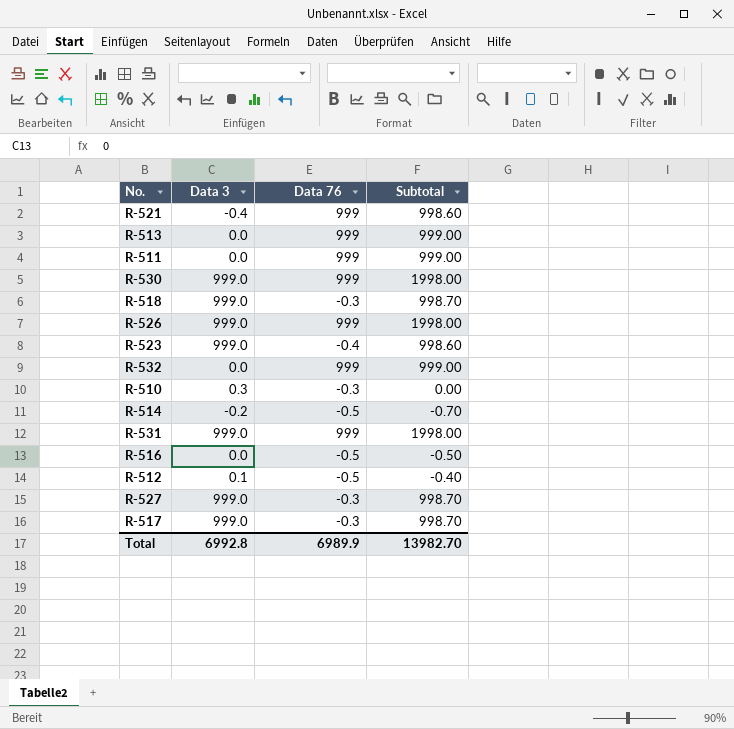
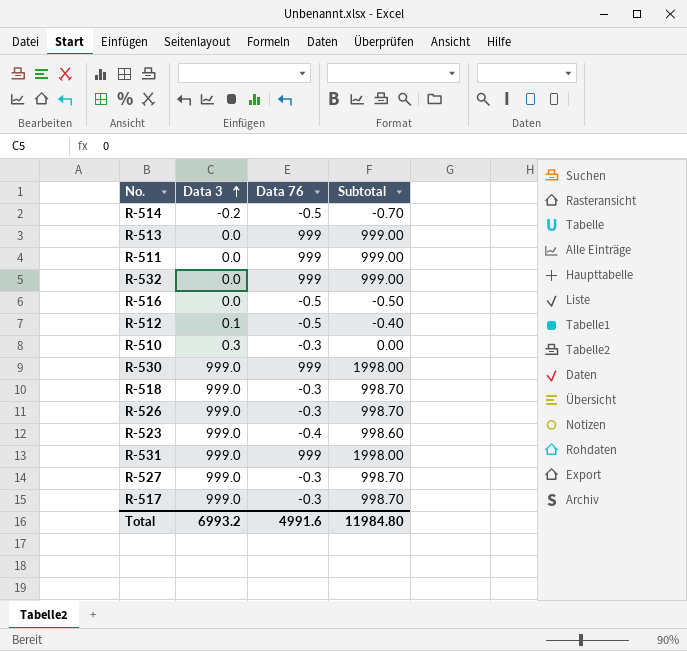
row order: none -> Data 3 ascending
row R-521: -0.4 | 999 | 998.60 -> none
R-526 | Data 76: 999 -> -0.3
R-526 | Subtotal: 1998.00 -> 998.70
Total | Data 3: 6992.8 -> 6993.2
Total | Data 76: 6989.9 -> 4991.6
Total | Subtotal: 13982.70 -> 11984.80

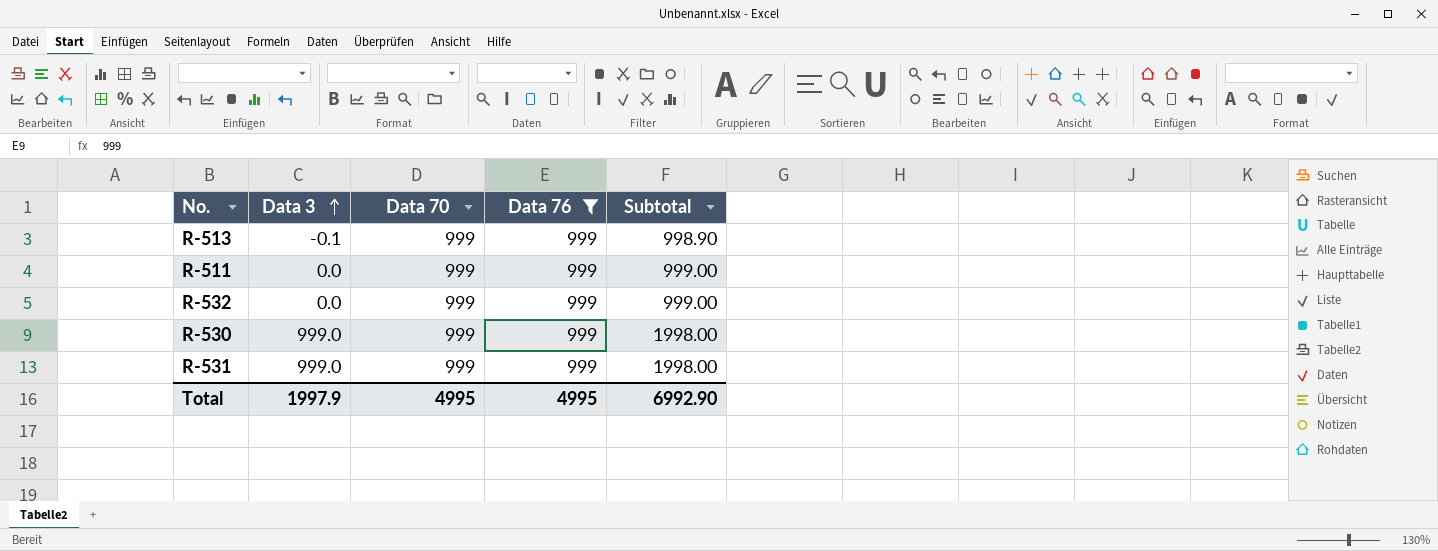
filter: none -> Data 76 = 999
column Data 70 | position: none -> 3
R-513 | Data 3: 0.0 -> -0.1
R-513 | Subtotal: 999.00 -> 998.90
Total | Data 3: 6993.2 -> 1997.9
Total | Data 76: 4991.6 -> 4995
Total | Subtotal: 11984.80 -> 6992.90

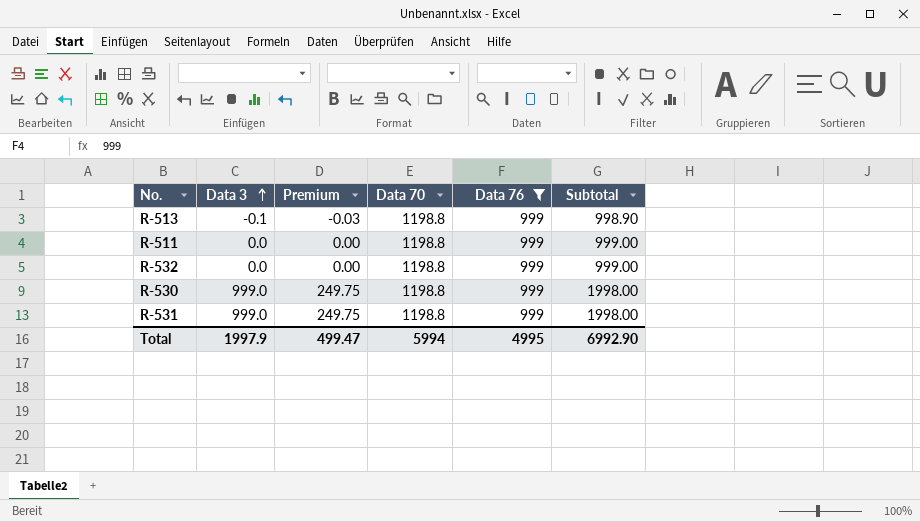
column Premium | formula: none -> [Data 3] * 0.25
R-513 | Data 70: 999 -> 1198.8
R-511 | Data 70: 999 -> 1198.8
R-532 | Data 70: 999 -> 1198.8
R-530 | Data 70: 999 -> 1198.8
R-531 | Data 70: 999 -> 1198.8
Total | Data 70: 4995 -> 5994

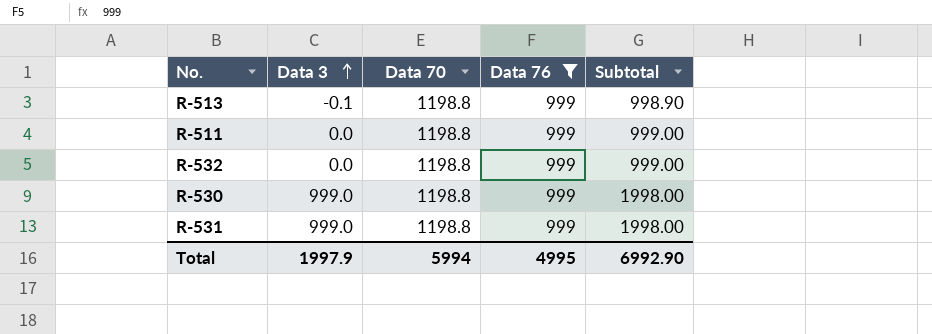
column Premium | formula: [Data 3] * 0.25 -> none

